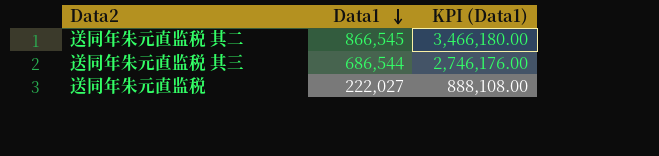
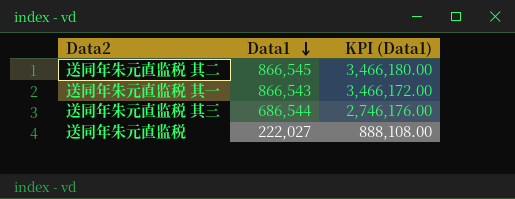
row 送同年朱元直监税 其一: none -> 866,543 | 3,466,172.00

